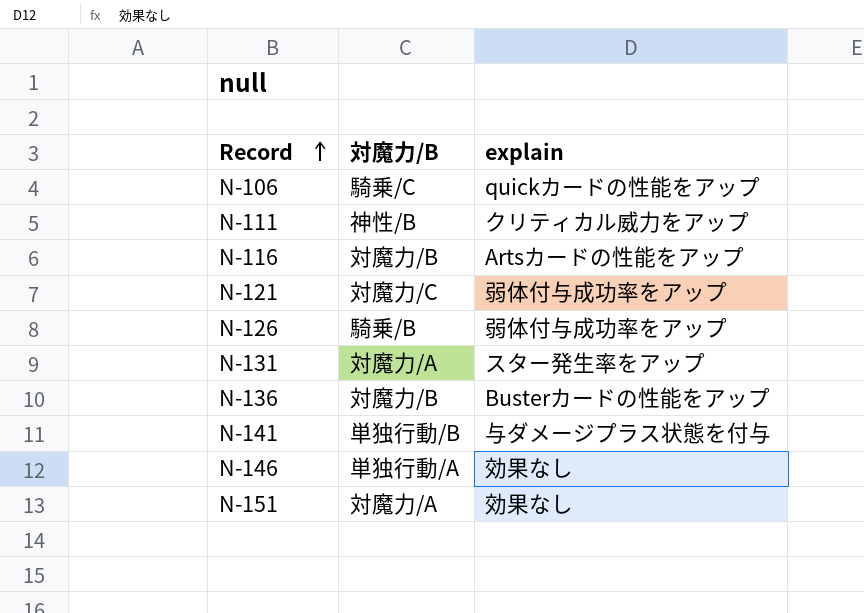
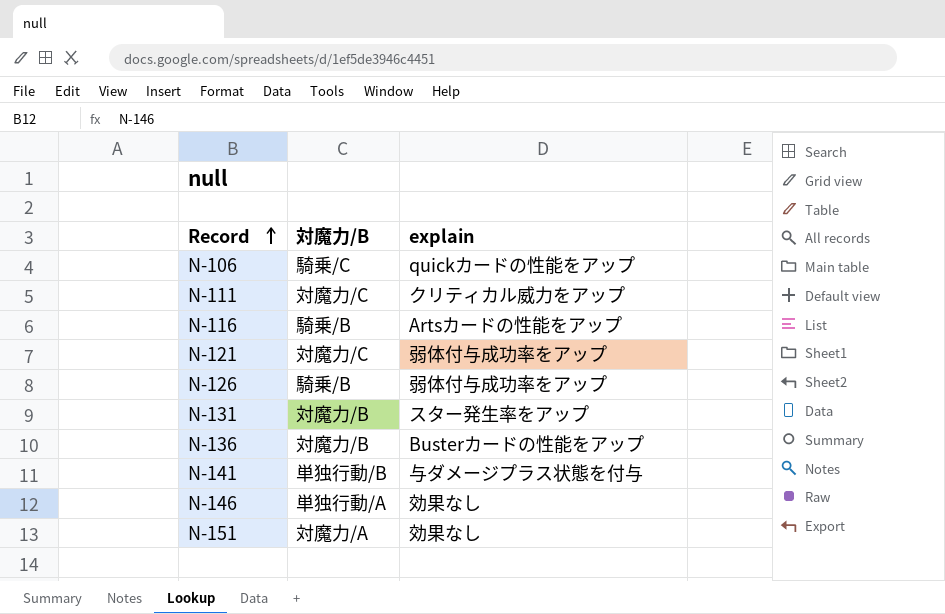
N-111 | 対魔力/B: 神性/B -> 対魔力/C
N-116 | 対魔力/B: 対魔力/B -> 騎乗/B
N-131 | 対魔力/B: 対魔力/A -> 対魔力/B

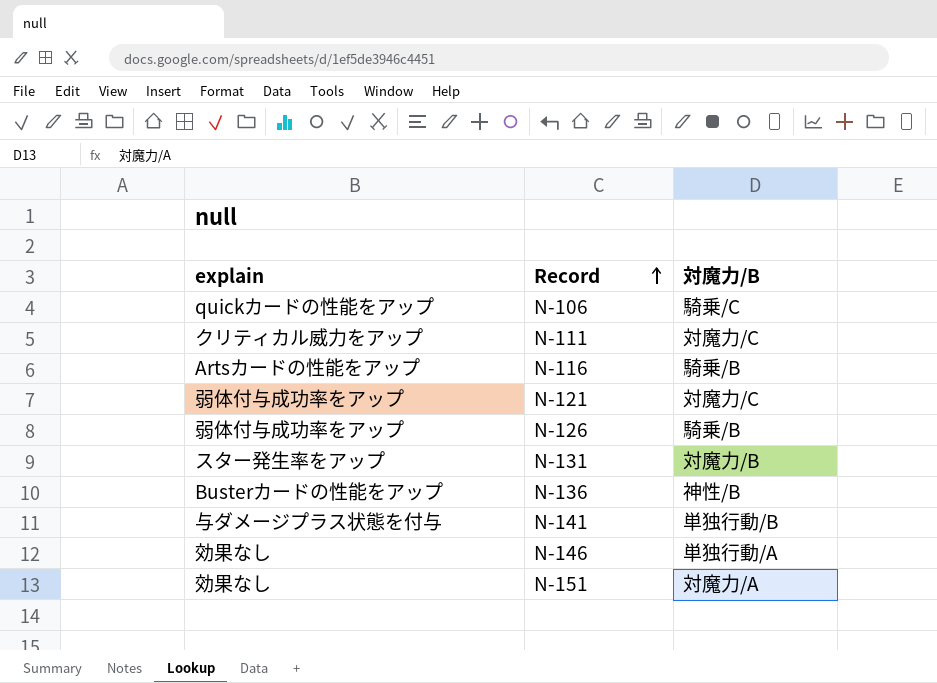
column explain | position: 3 -> 1
N-136 | 対魔力/B: 対魔力/B -> 神性/B

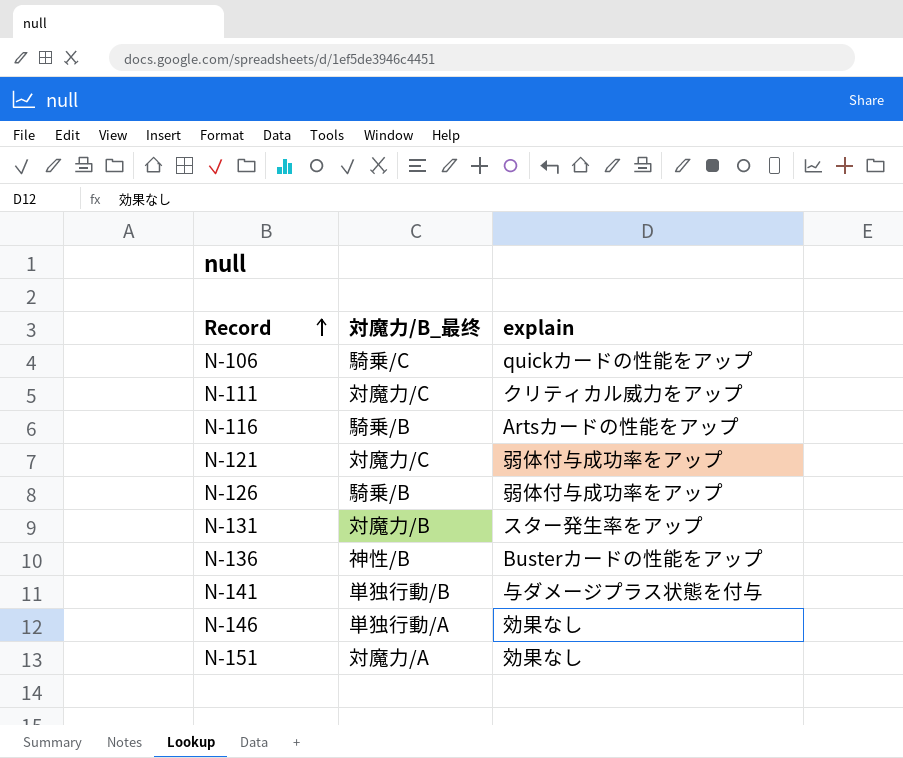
column name: 対魔力/B -> 対魔力/B_最终
column explain | position: 1 -> 3

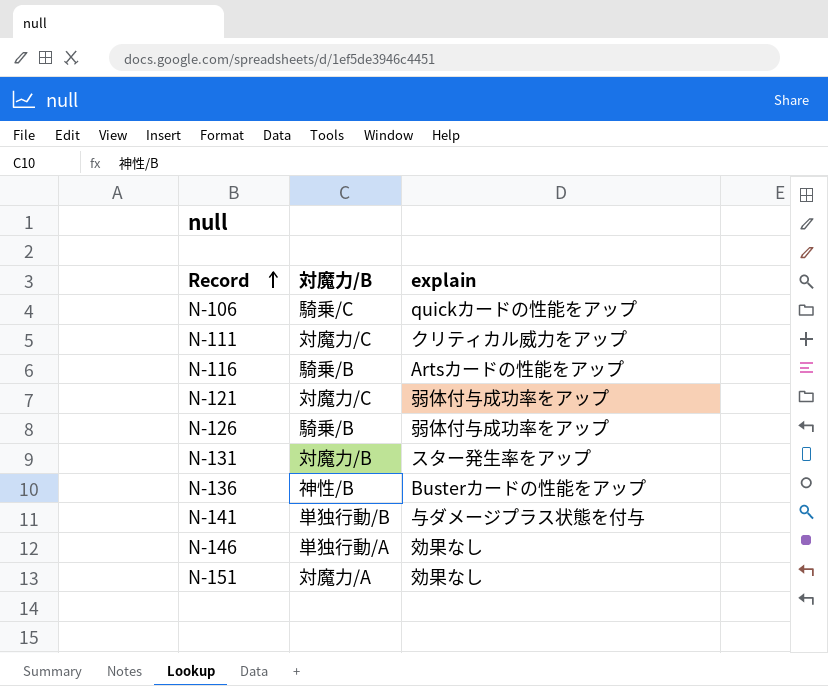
column name: 対魔力/B_最终 -> 対魔力/B

